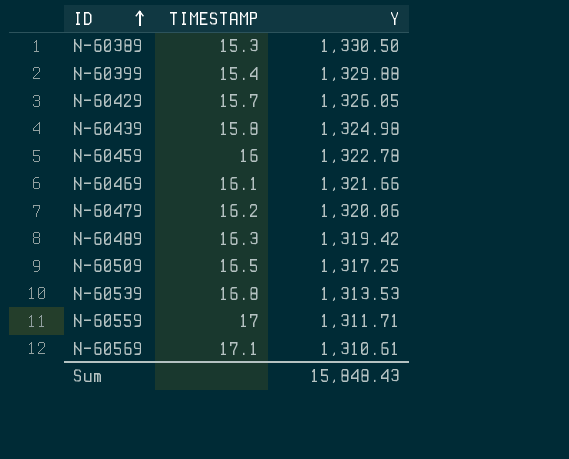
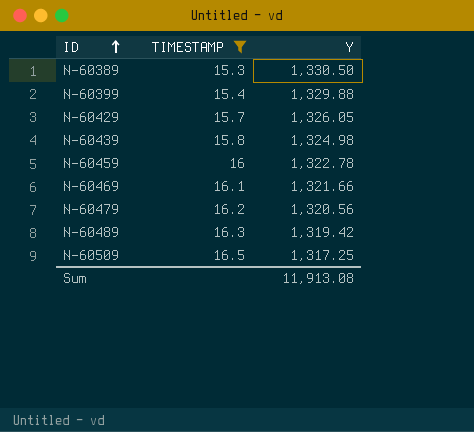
filter: none -> TIMESTAMP <= 16.5
N-60479 | Y: 1,320.06 -> 1,320.56
Sum | Y: 15,848.43 -> 11,913.08

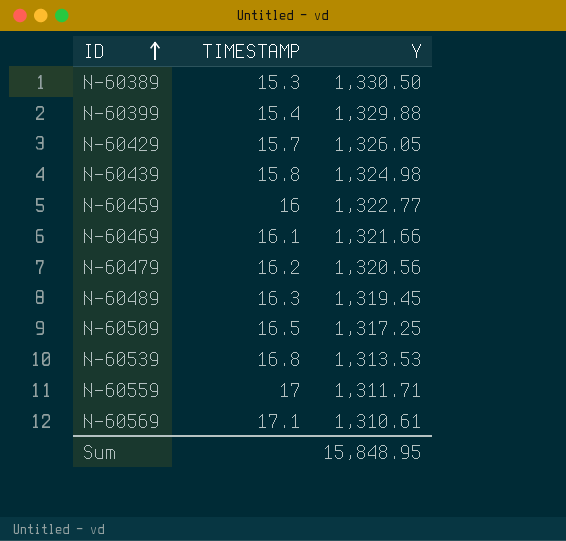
filter: TIMESTAMP <= 16.5 -> none
N-60459 | Y: 1,322.78 -> 1,322.77
N-60489 | Y: 1,319.42 -> 1,319.45
Sum | Y: 11,913.08 -> 15,848.95

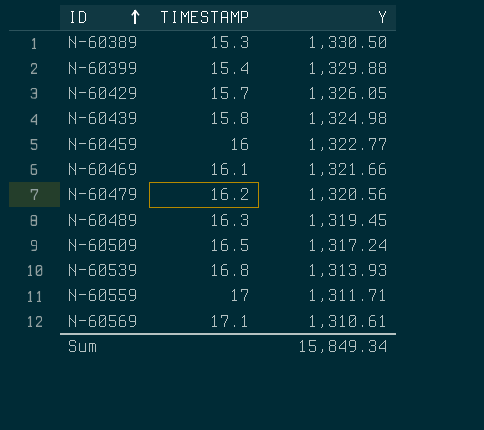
N-60509 | Y: 1,317.25 -> 1,317.24
N-60539 | Y: 1,313.53 -> 1,313.93
Sum | Y: 15,848.95 -> 15,849.34

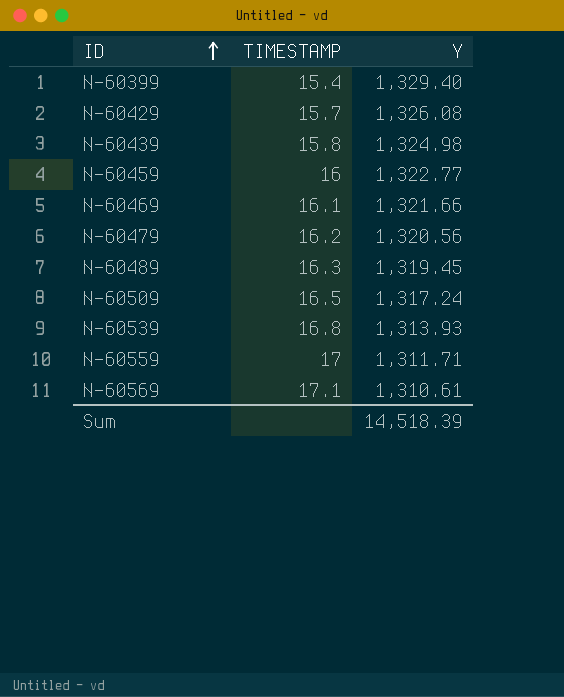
row N-60389: 15.3 | 1,330.50 -> none
N-60399 | Y: 1,329.88 -> 1,329.40
N-60429 | Y: 1,326.05 -> 1,326.08
Sum | Y: 15,849.34 -> 14,518.39

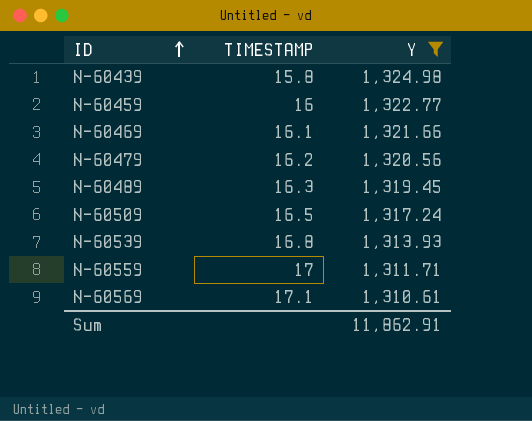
filter: none -> Y <= 1,324.98
Sum | Y: 14,518.39 -> 11,862.91

